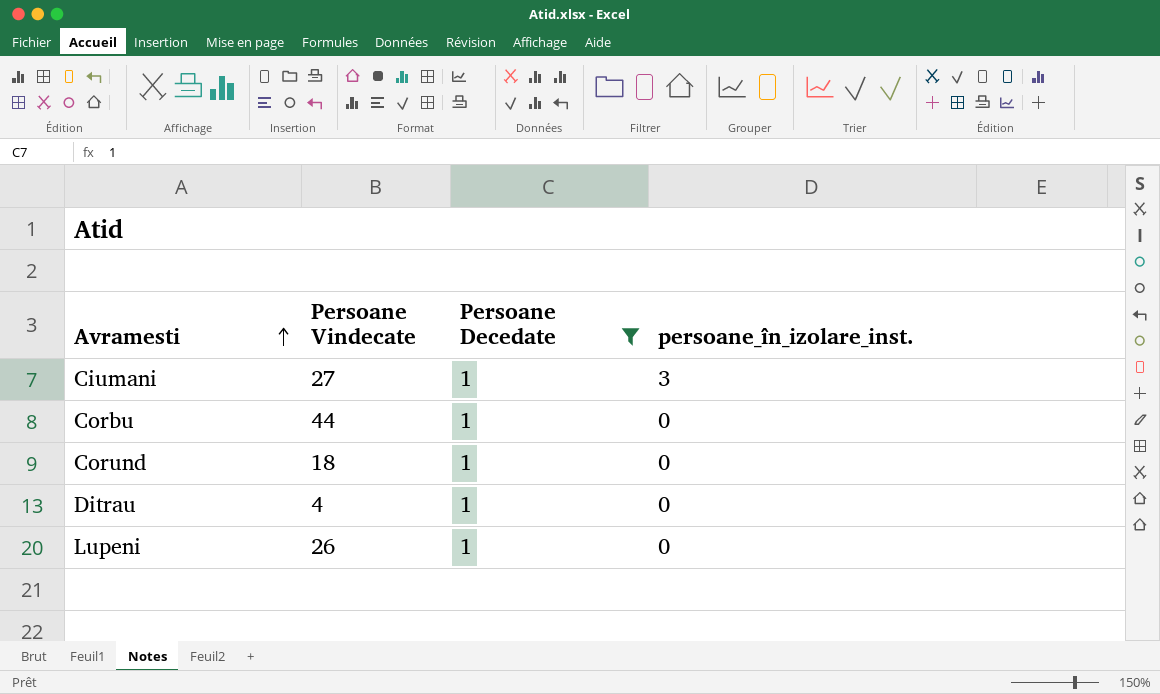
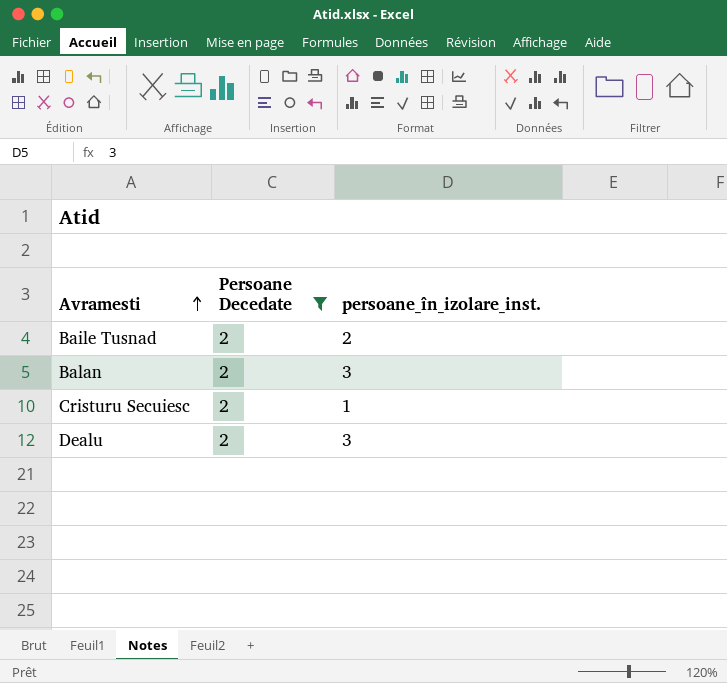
filter: Persoane Decedate = 1 -> Persoane Decedate = 2
column Persoane Vindecate | position: 2 -> none

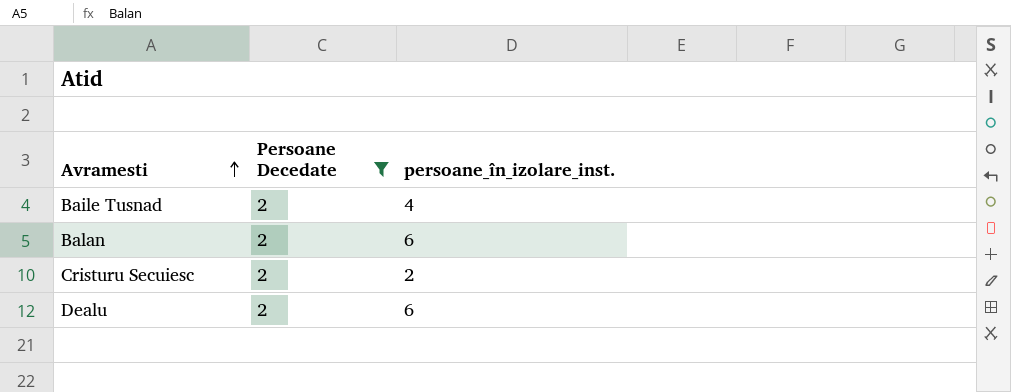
Baile Tusnad | persoane_în_izolare_inst.: 2 -> 4
Balan | persoane_în_izolare_inst.: 3 -> 6
Cristuru Secuiesc | persoane_în_izolare_inst.: 1 -> 2
Dealu | persoane_în_izolare_inst.: 3 -> 6

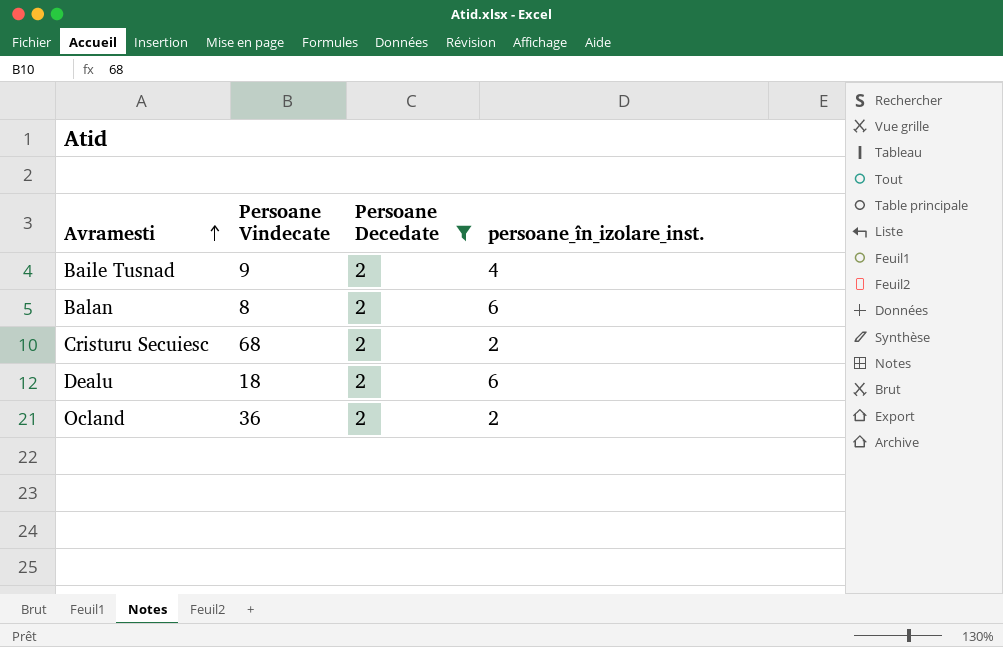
column Persoane Vindecate | position: none -> 2
row Ocland: none -> 36 | 2 | 2

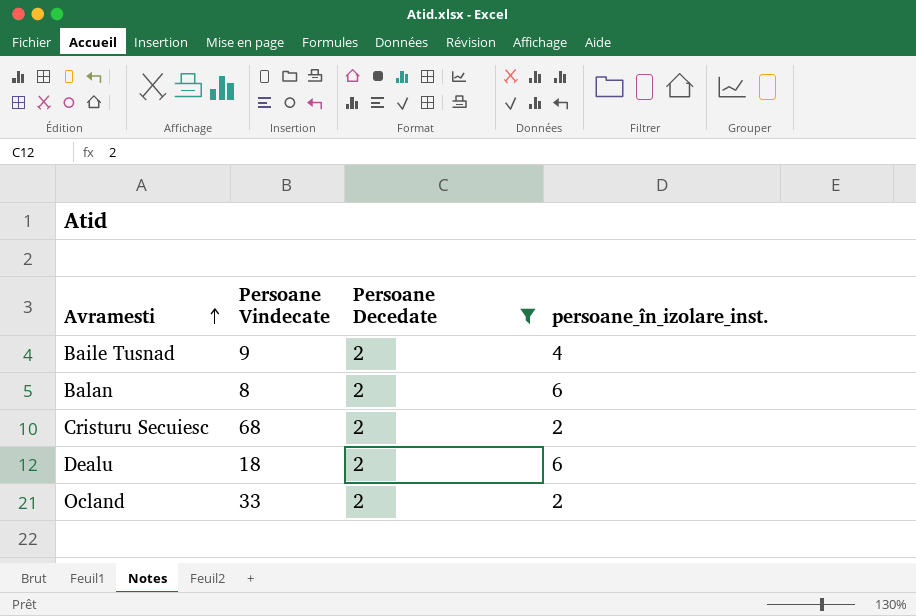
Ocland | Persoane Vindecate: 36 -> 33

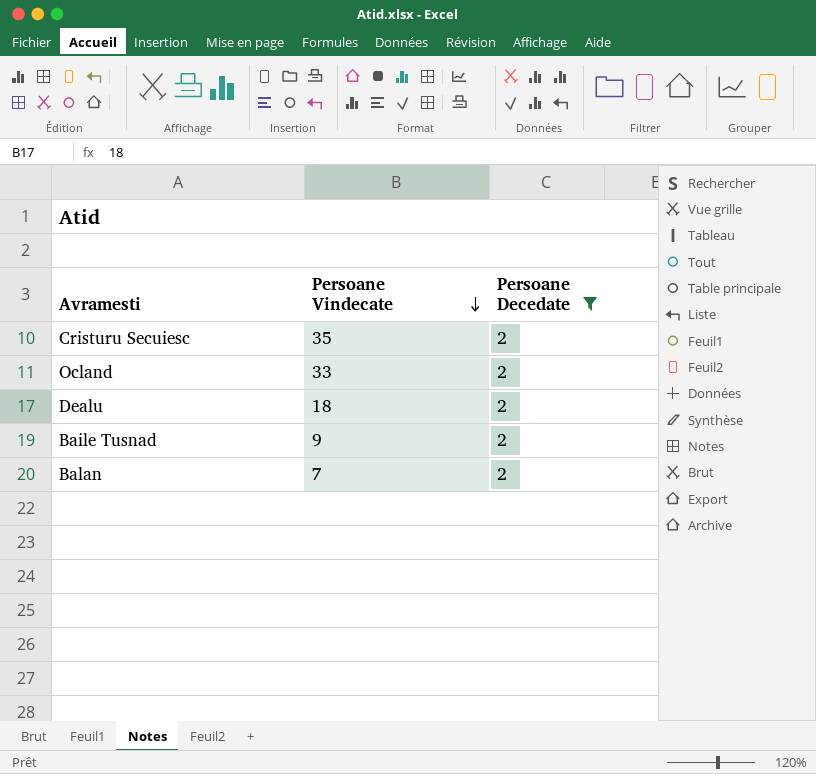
row order: Avramesti ascending -> Persoane Vindecate descending
column persoane_în_izolare_inst. | position: 4 -> none
Cristuru Secuiesc | Persoane Vindecate: 68 -> 35
Balan | Persoane Vindecate: 8 -> 7

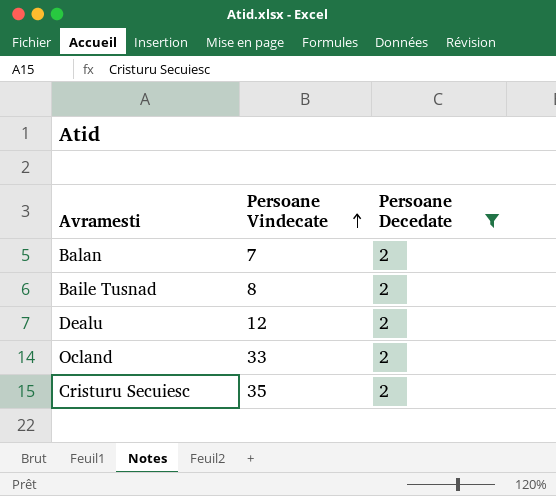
row order: Persoane Vindecate descending -> Persoane Vindecate ascending
Baile Tusnad | Persoane Vindecate: 9 -> 8
Dealu | Persoane Vindecate: 18 -> 12

